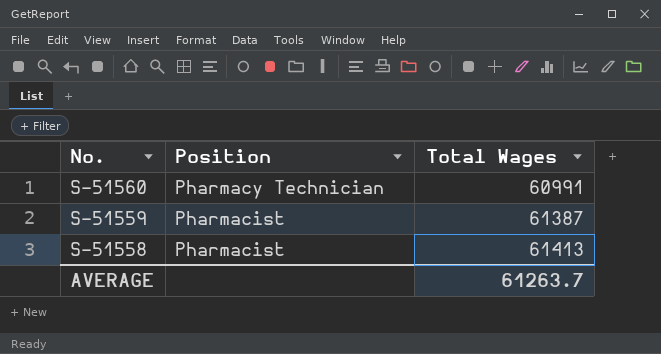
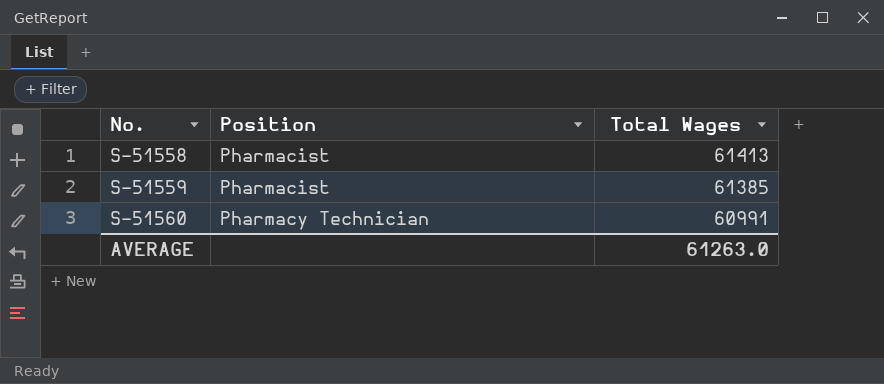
row order: No. descending -> No. ascending
S-51559 | Total Wages: 61387 -> 61385
AVERAGE | Total Wages: 61263.7 -> 61263.0

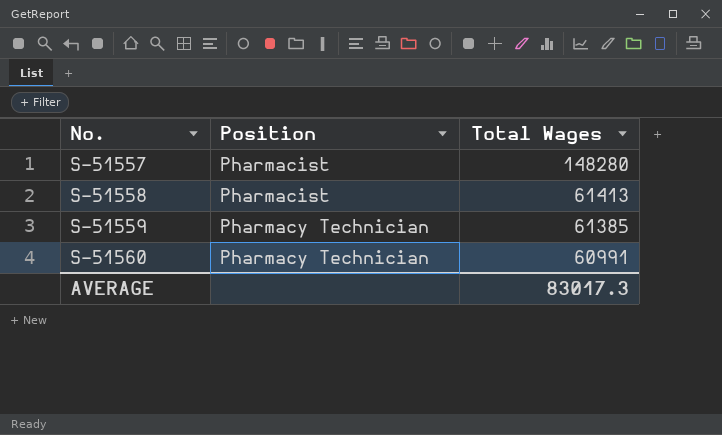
row S-51557: none -> Pharmacist | 148280
S-51559 | Position: Pharmacist -> Pharmacy Technician
AVERAGE | Total Wages: 61263.0 -> 83017.3

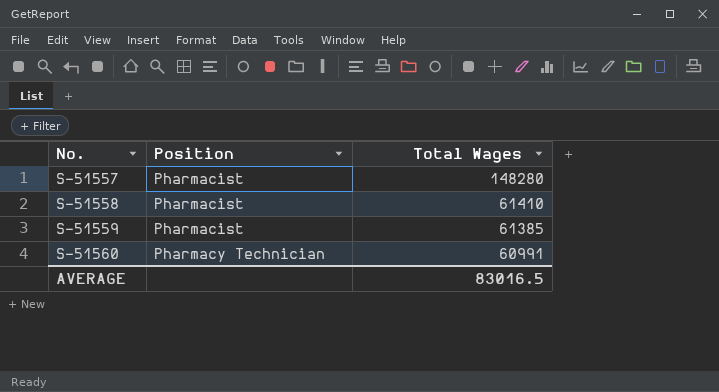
S-51558 | Total Wages: 61413 -> 61410
S-51559 | Position: Pharmacy Technician -> Pharmacist
AVERAGE | Total Wages: 83017.3 -> 83016.5

